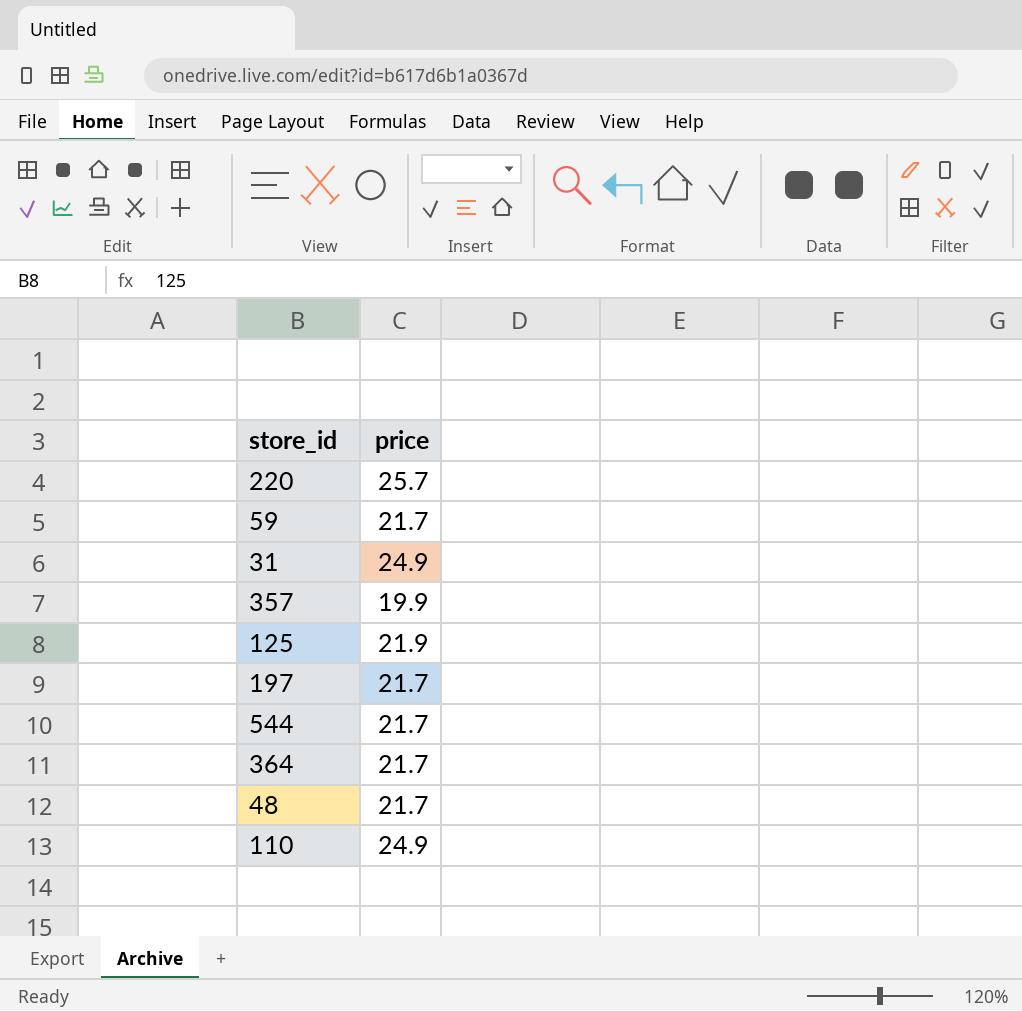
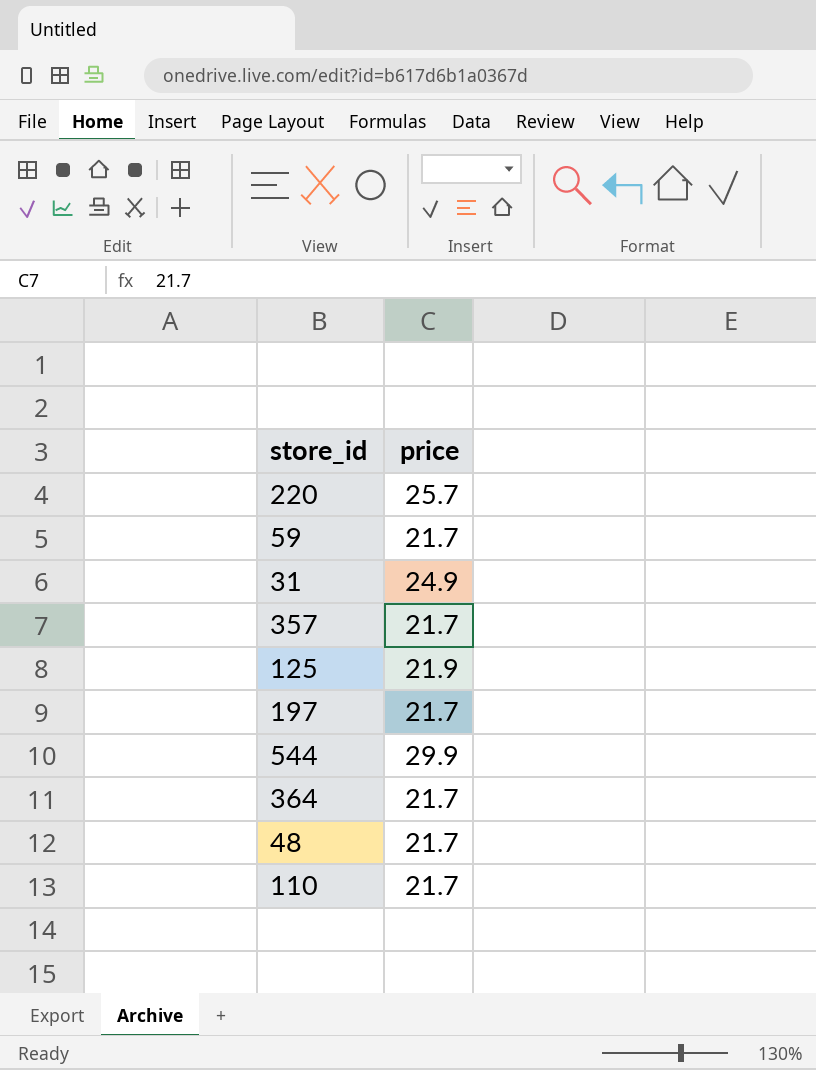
357 | price: 19.9 -> 21.7
544 | price: 21.7 -> 29.9
110 | price: 24.9 -> 21.7

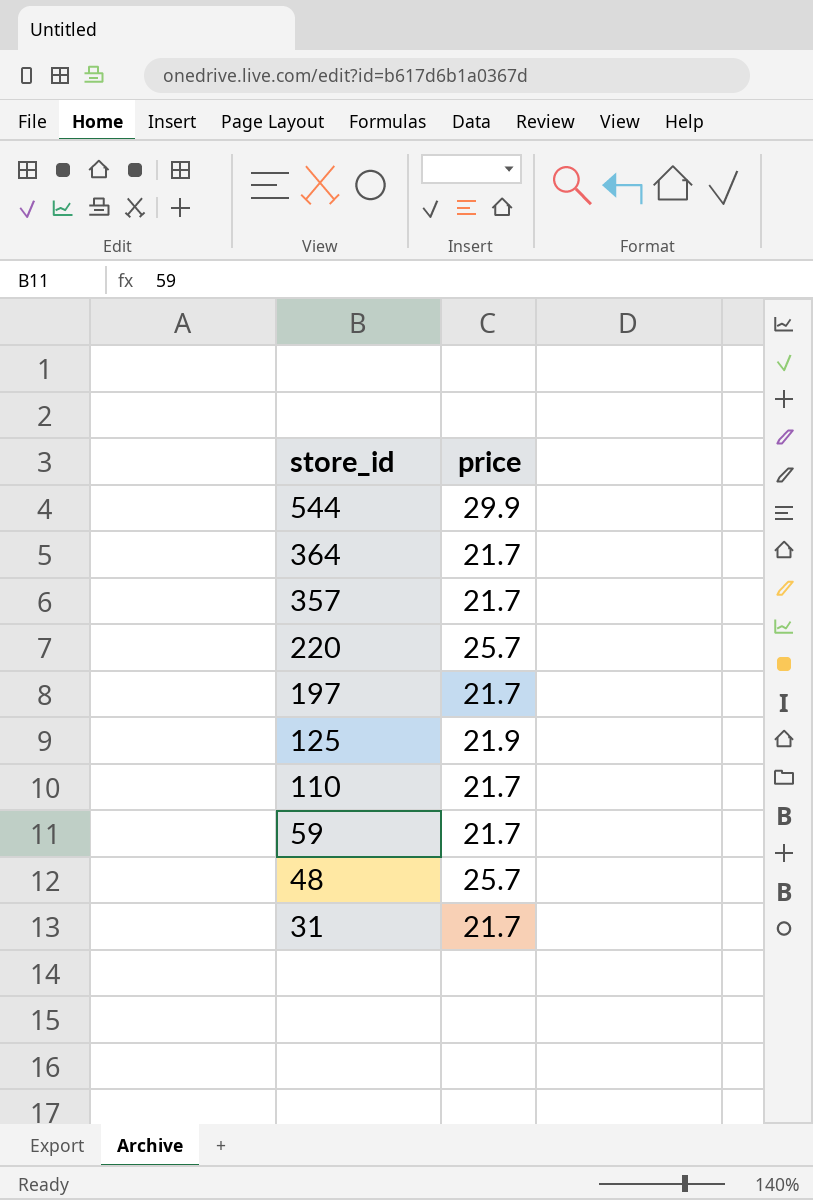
row order: none -> store_id descending
48 | price: 21.7 -> 25.7
31 | price: 24.9 -> 21.7

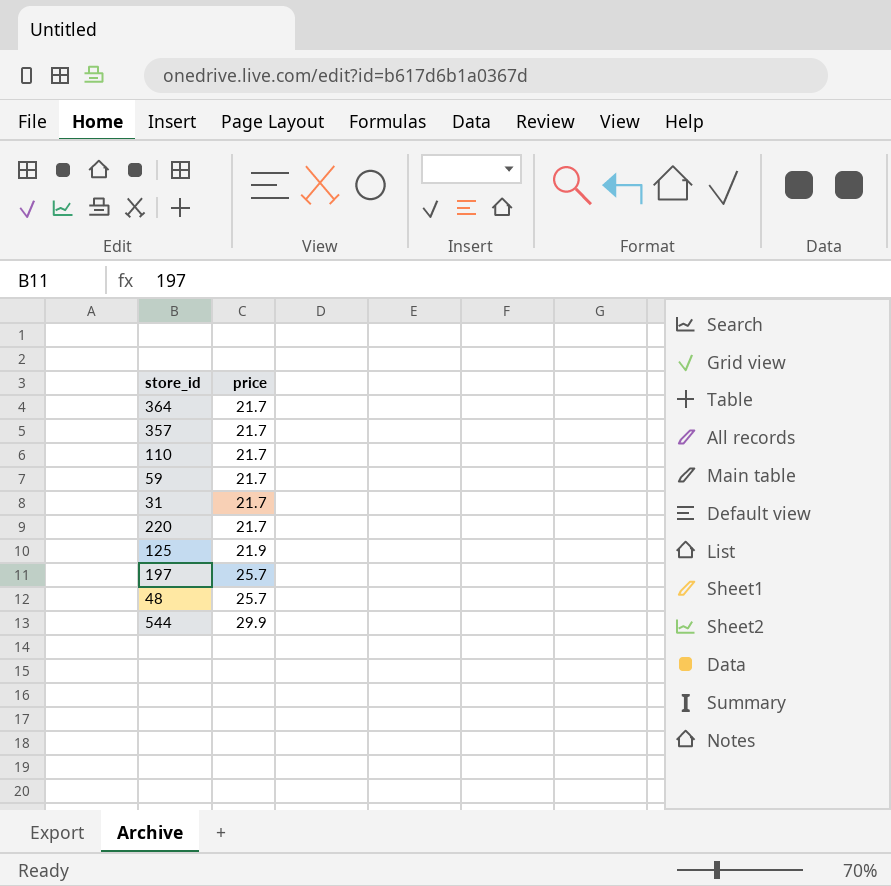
row order: store_id descending -> price ascending
220 | price: 25.7 -> 21.7
197 | price: 21.7 -> 25.7

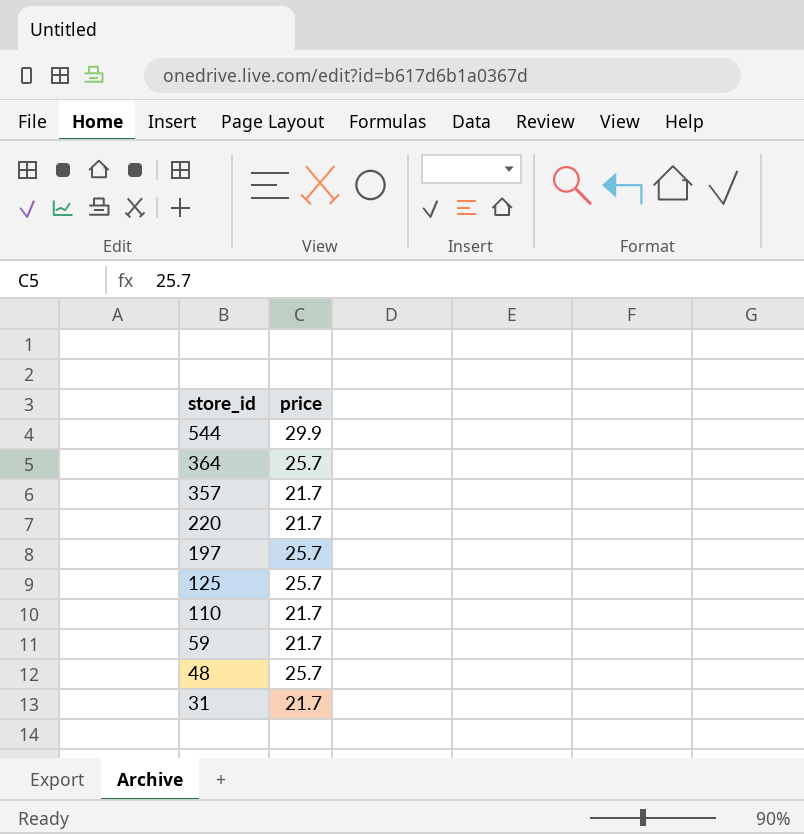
row order: price ascending -> store_id descending
364 | price: 21.7 -> 25.7
125 | price: 21.9 -> 25.7

